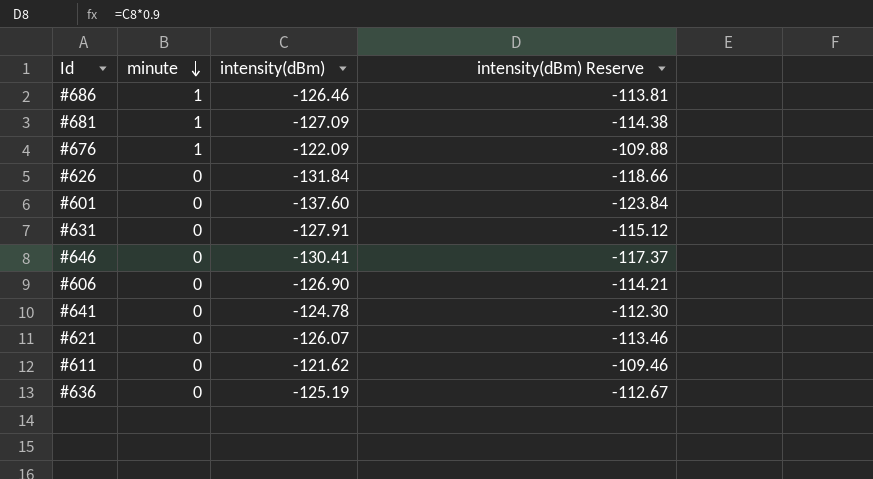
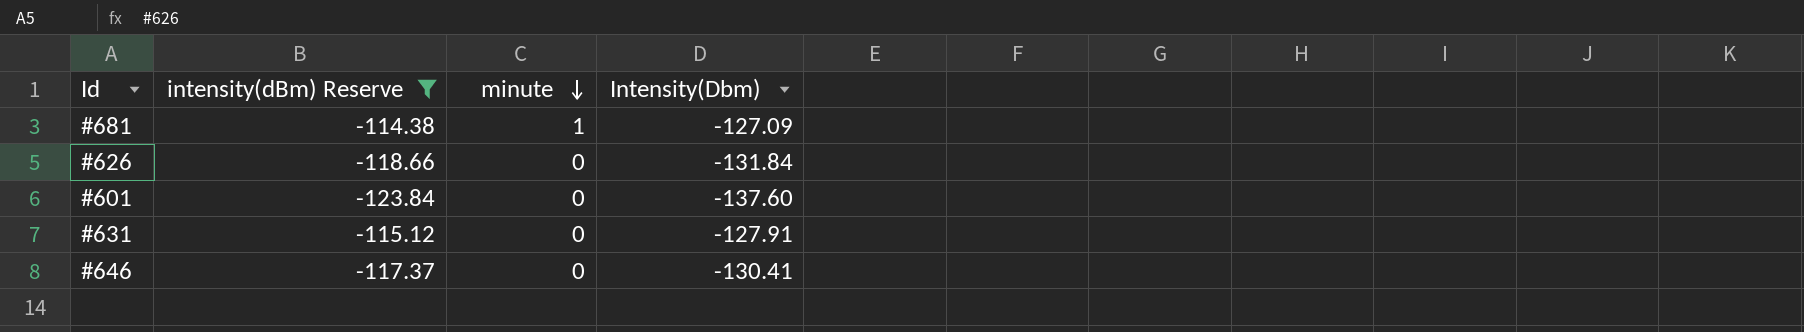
filter: none -> intensity(dBm) Reserve <= -114.38
column intensity(dBm) Reserve | position: 4 -> 2
column name: intensity(dBm) -> Intensity(Dbm)

